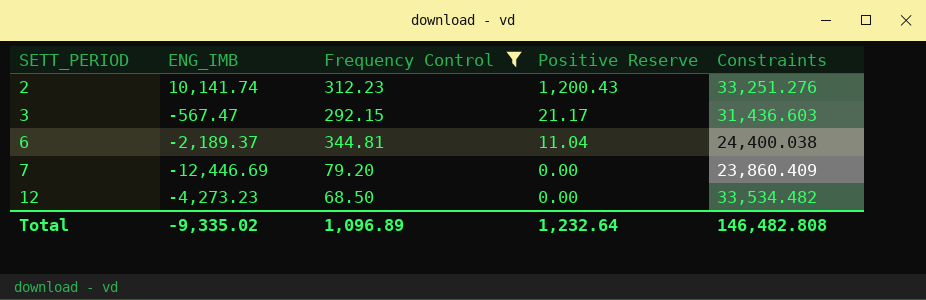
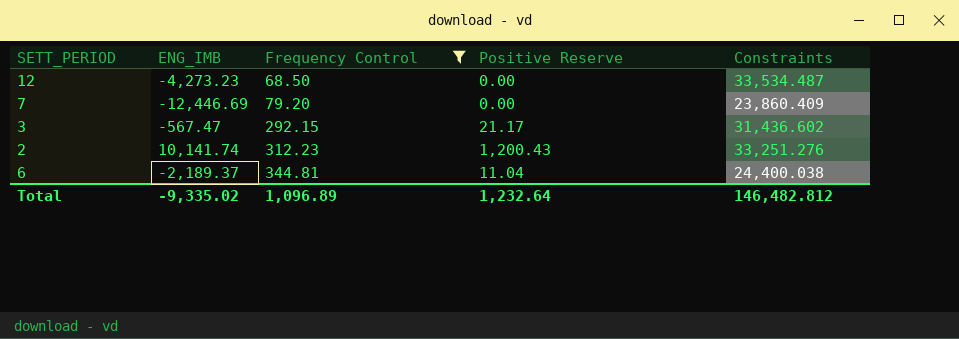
row order: SETT_PERIOD ascending -> Frequency Control ascending
12 | Constraints: 33,534.482 -> 33,534.487
3 | Constraints: 31,436.603 -> 31,436.602
Total | Constraints: 146,482.808 -> 146,482.812

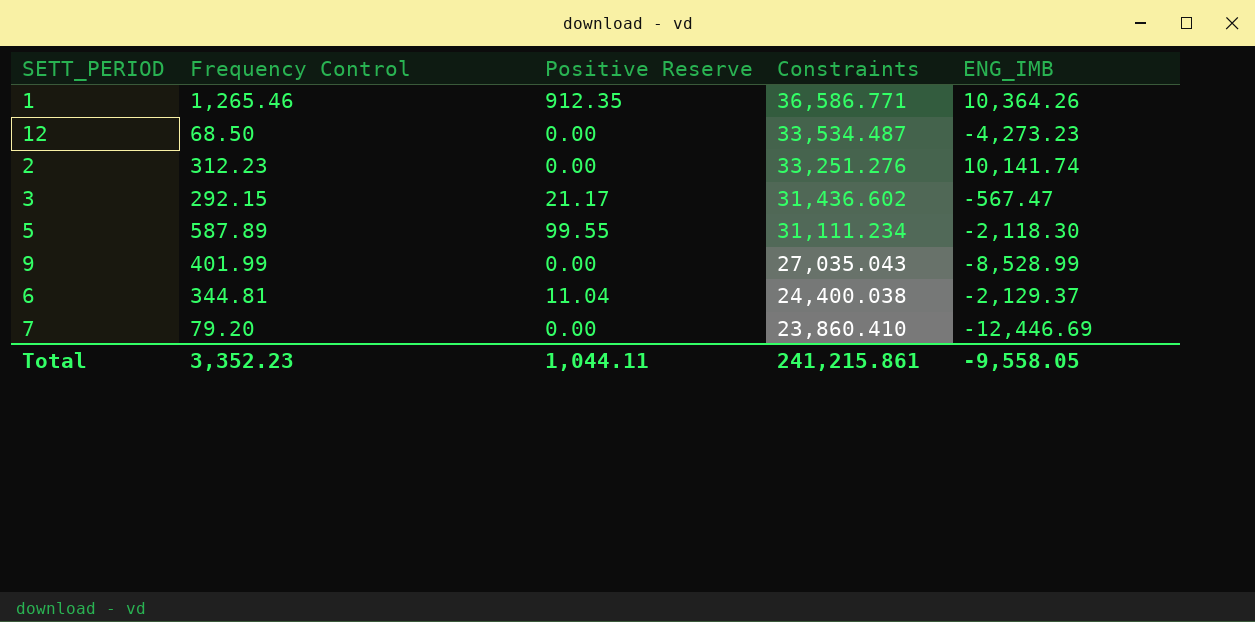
filter: Frequency Control <= 344.81 -> none
row order: Frequency Control ascending -> Constraints descending
column ENG_IMB | position: 2 -> 5
2 | Positive Reserve: 1,200.43 -> 0.00
6 | ENG_IMB: -2,189.37 -> -2,129.37
7 | Constraints: 23,860.409 -> 23,860.410
Total | Frequency Control: 1,096.89 -> 3,352.23
Total | Positive Reserve: 1,232.64 -> 1,044.11
Total | Constraints: 146,482.812 -> 241,215.861
Total | ENG_IMB: -9,335.02 -> -9,558.05

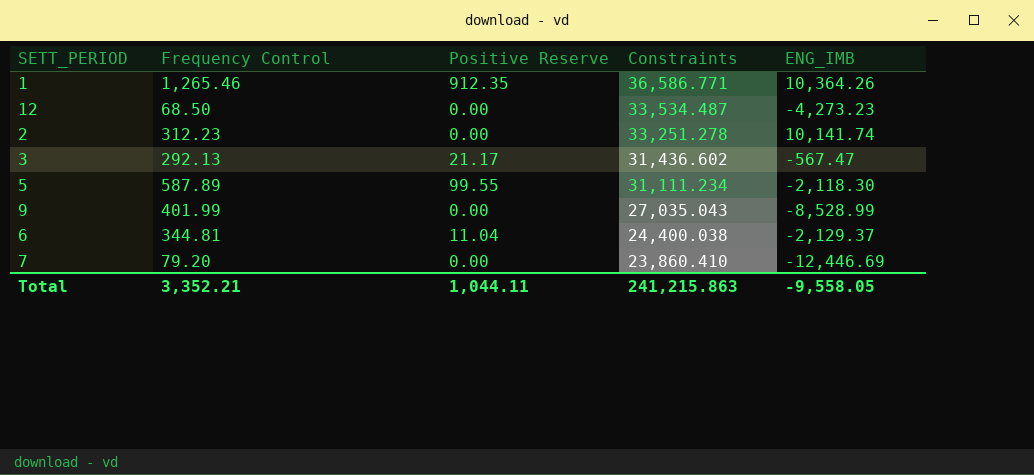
2 | Constraints: 33,251.276 -> 33,251.278
3 | Frequency Control: 292.15 -> 292.13
Total | Frequency Control: 3,352.23 -> 3,352.21
Total | Constraints: 241,215.861 -> 241,215.863

